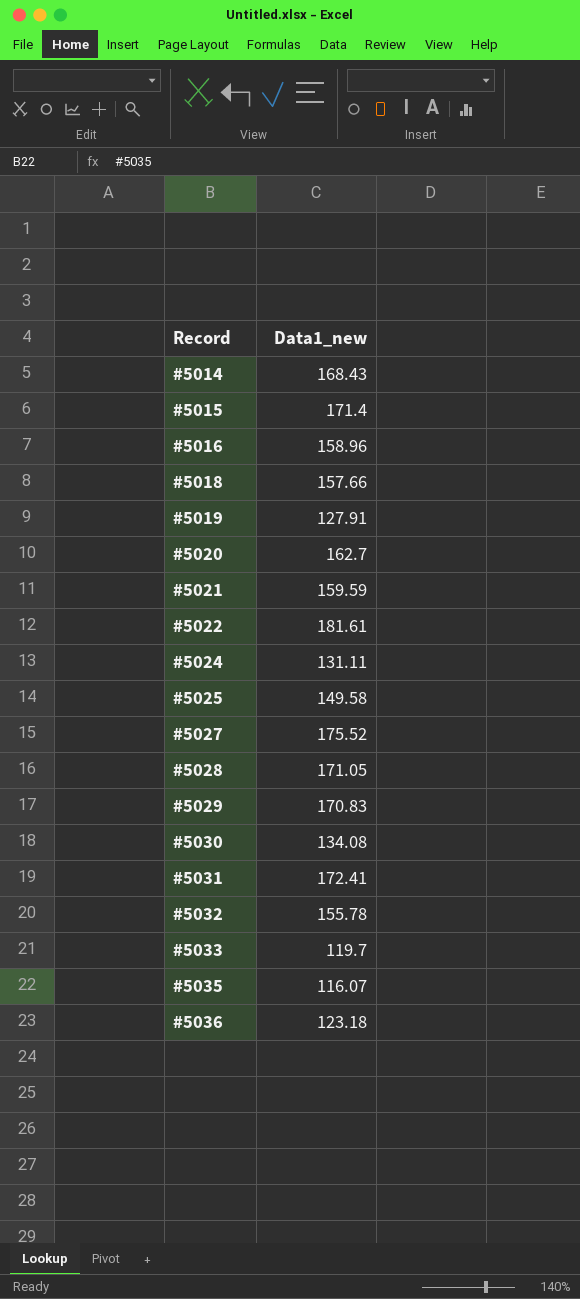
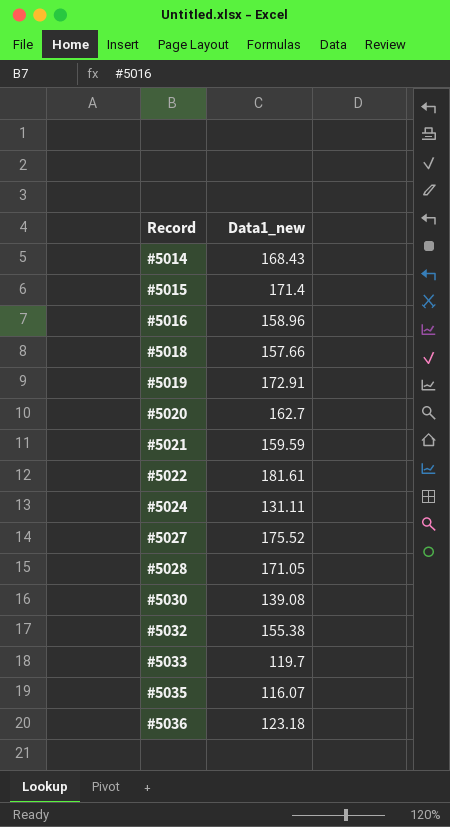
row #5025: 149.58 -> none
row #5029: 170.83 -> none
row #5031: 172.41 -> none
#5019 | Data1_new: 127.91 -> 172.91
#5030 | Data1_new: 134.08 -> 139.08
#5032 | Data1_new: 155.78 -> 155.38

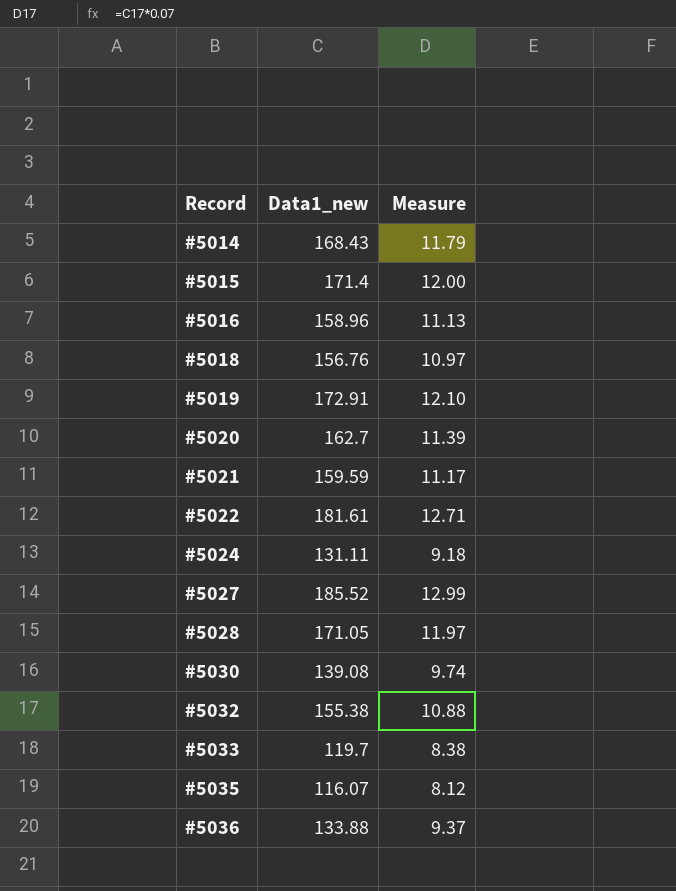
column Measure | formula: none -> [Data1_new] * 0.07
#5018 | Data1_new: 157.66 -> 156.76
#5027 | Data1_new: 175.52 -> 185.52
#5036 | Data1_new: 123.18 -> 133.88

